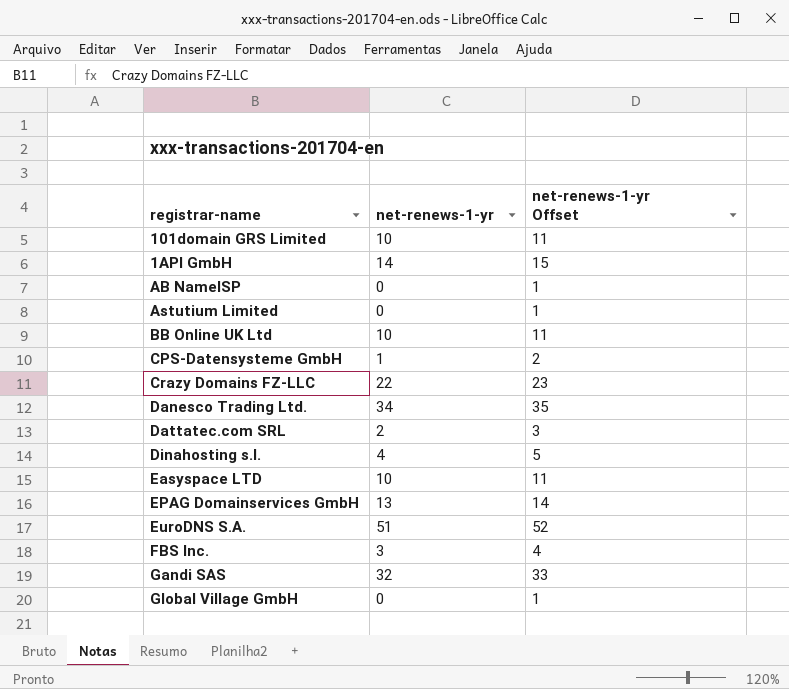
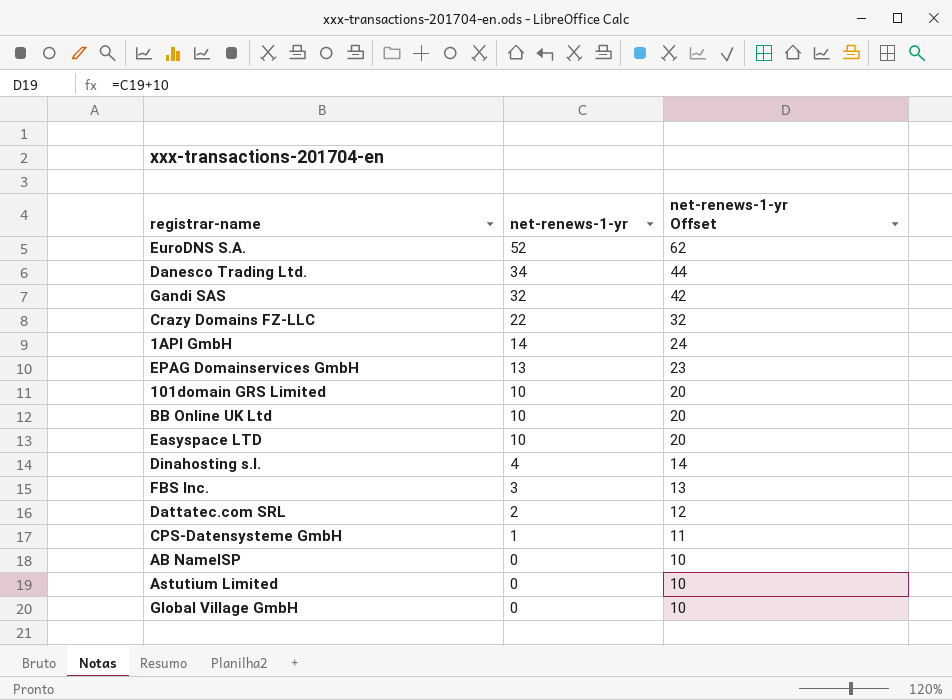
row order: none -> net-renews-1-yr descending
column net-renews-1-yr Offset | formula: [net-renews-1-yr] + 1 -> [net-renews-1-yr] + 10
EuroDNS S.A. | net-renews-1-yr: 51 -> 52

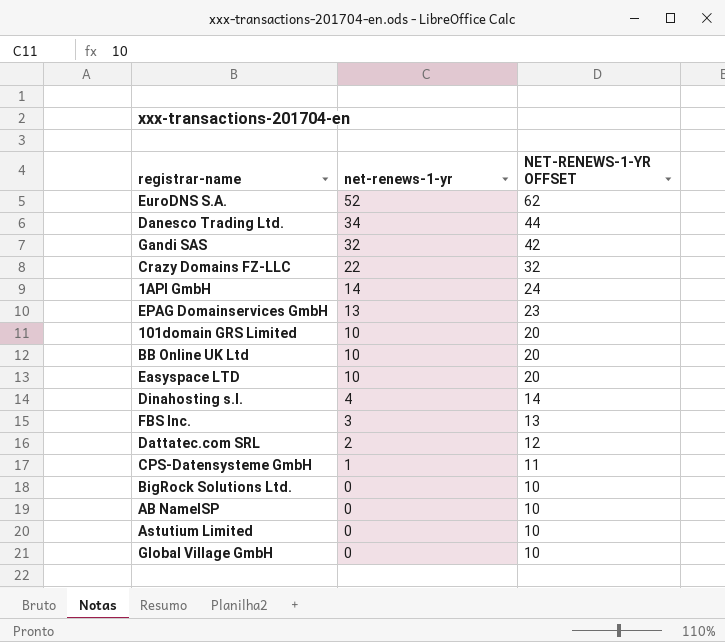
column name: net-renews-1-yr Offset -> NET-RENEWS-1-YR OFFSET
row BigRock Solutions Ltd.: none -> 0 | 10

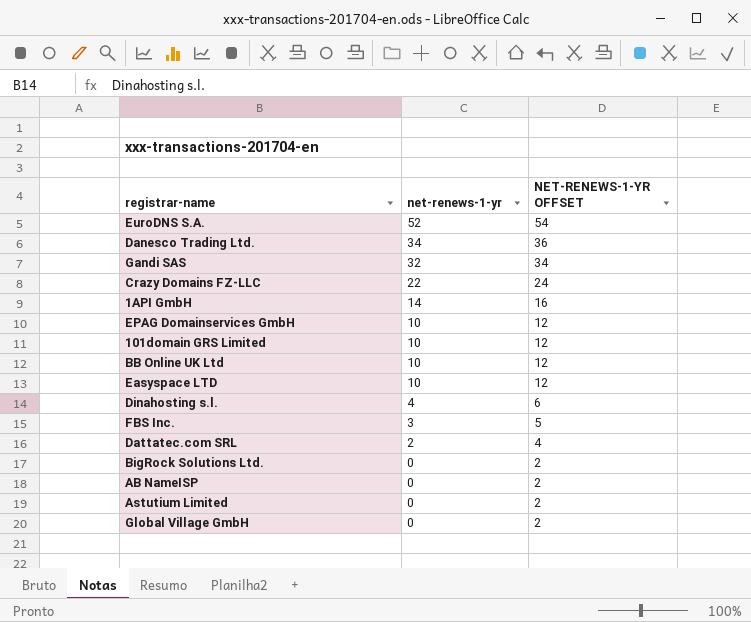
column NET-RENEWS-1-YR OFFSET | formula: [net-renews-1-yr] + 10 -> [net-renews-1-yr] + 2
row CPS-Datensysteme GmbH: 1 | 11 -> none
EPAG Domainservices GmbH | net-renews-1-yr: 13 -> 10

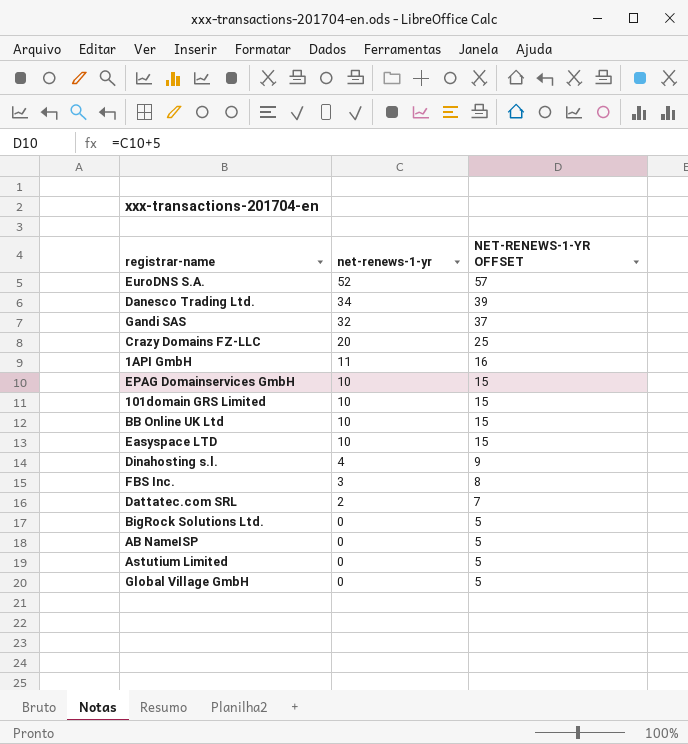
column NET-RENEWS-1-YR OFFSET | formula: [net-renews-1-yr] + 2 -> [net-renews-1-yr] + 5
Crazy Domains FZ-LLC | net-renews-1-yr: 22 -> 20
1API GmbH | net-renews-1-yr: 14 -> 11

